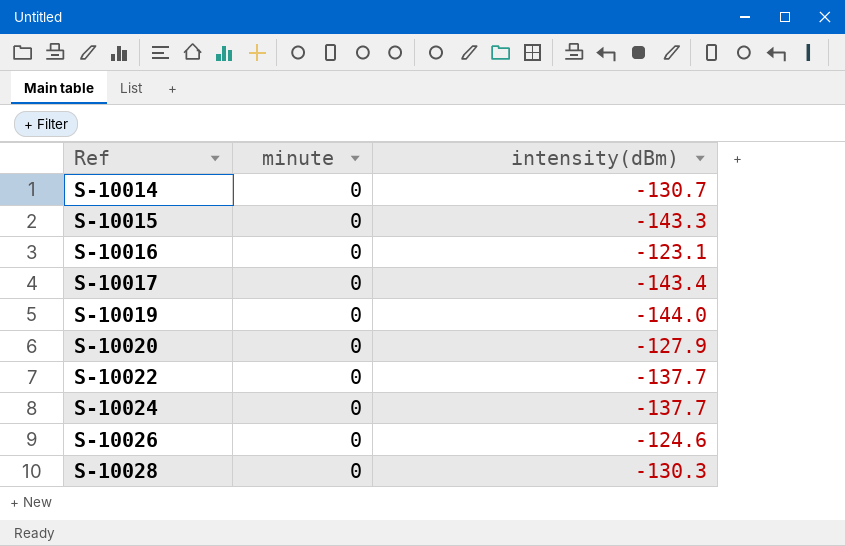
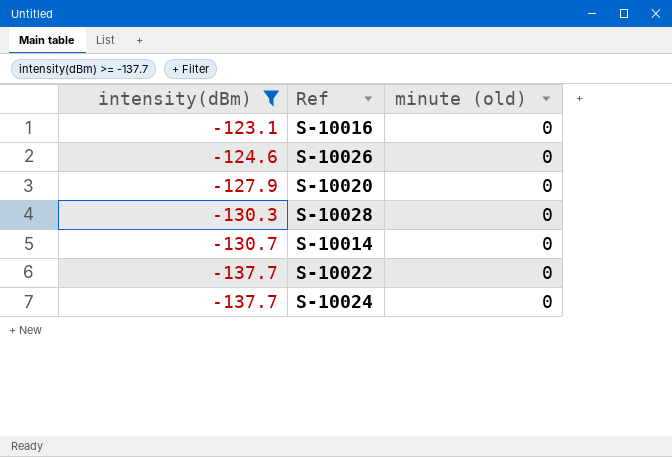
filter: none -> intensity(dBm) >= -137.7
row order: Ref ascending -> intensity(dBm) descending
column intensity(dBm) | position: 3 -> 1
column name: minute -> minute (old)

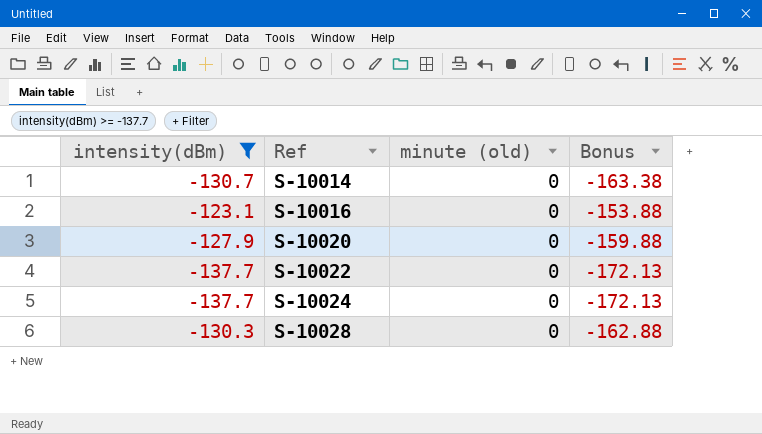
row order: intensity(dBm) descending -> Ref ascending
column Bonus | formula: none -> [intensity(dBm)] * 1.25
row S-10026: -124.6 | 0 -> none

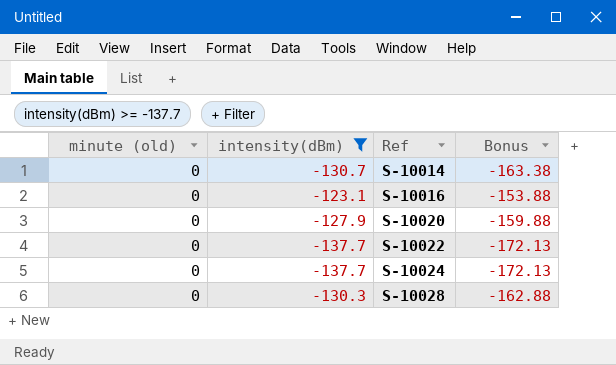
column minute (old) | position: 3 -> 1

